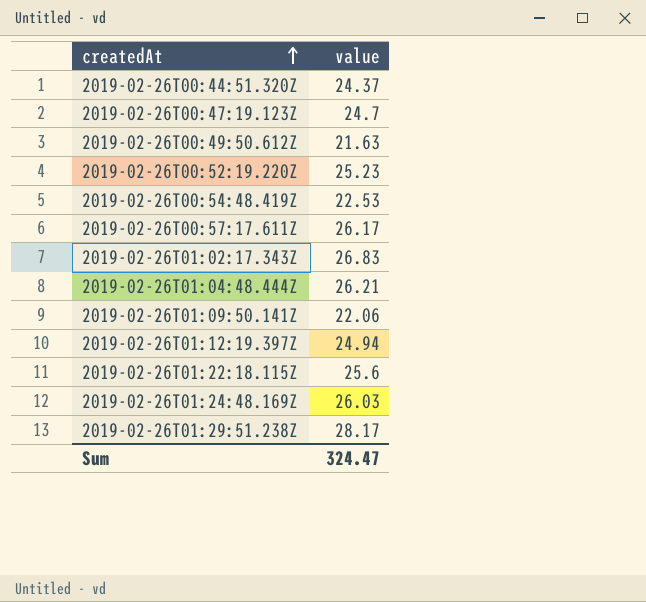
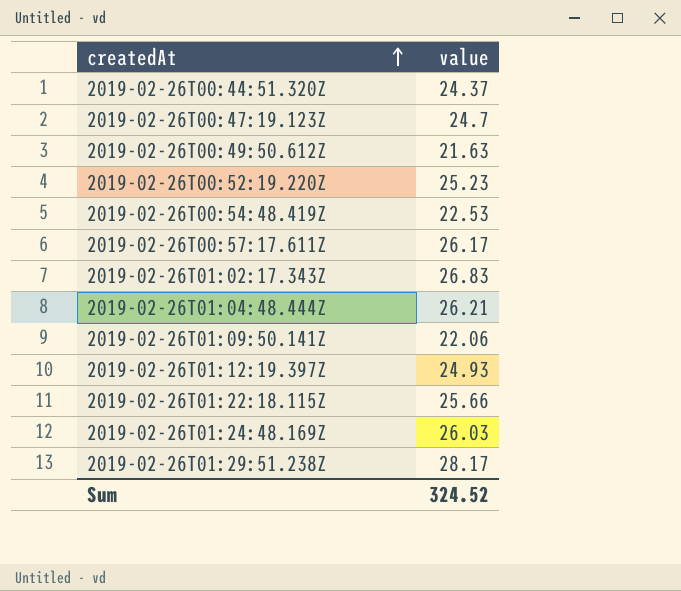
2019-02-26T01:12:19.397Z | value: 24.94 -> 24.93
2019-02-26T01:22:18.115Z | value: 25.6 -> 25.66
Sum | value: 324.47 -> 324.52

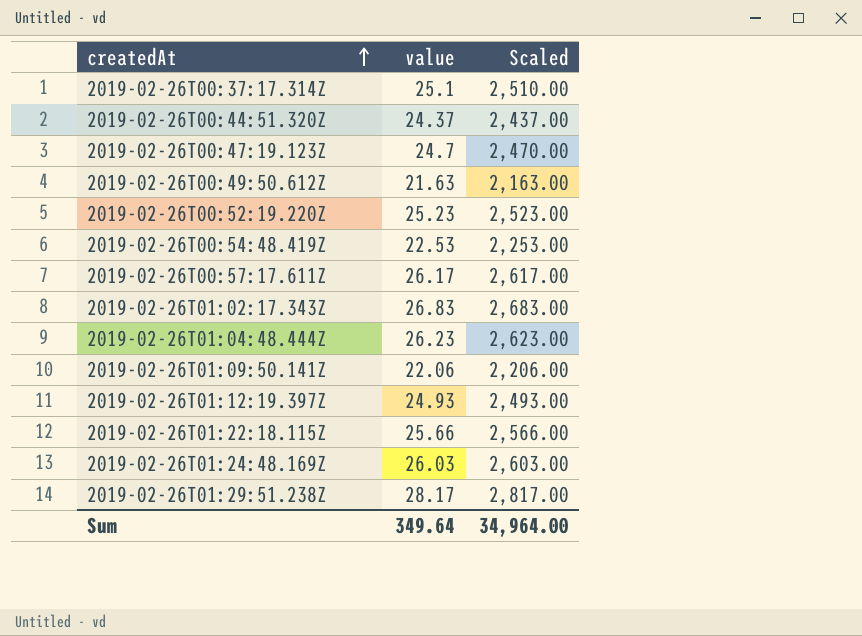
column Scaled | formula: none -> [value] * 100
row 2019-02-26T00:37:17.314Z: none -> 25.1 | 2,510.00
2019-02-26T01:04:48.444Z | value: 26.21 -> 26.23
Sum | value: 324.52 -> 349.64

